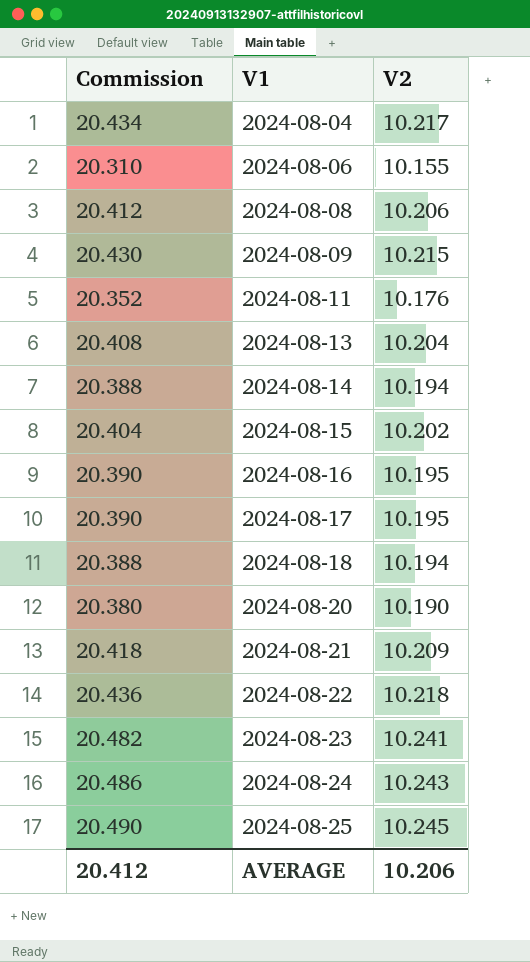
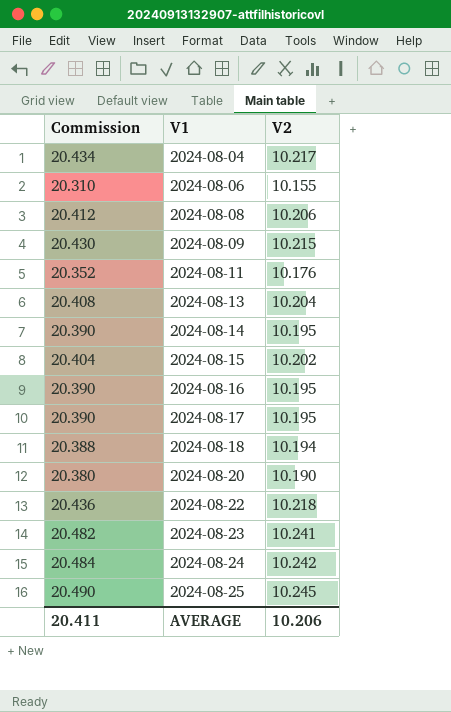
row 2024-08-21: 20.418 | 10.209 -> none
2024-08-14 | Commission: 20.388 -> 20.390
2024-08-14 | V2: 10.194 -> 10.195
2024-08-24 | Commission: 20.486 -> 20.484
2024-08-24 | V2: 10.243 -> 10.242
AVERAGE | Commission: 20.412 -> 20.411

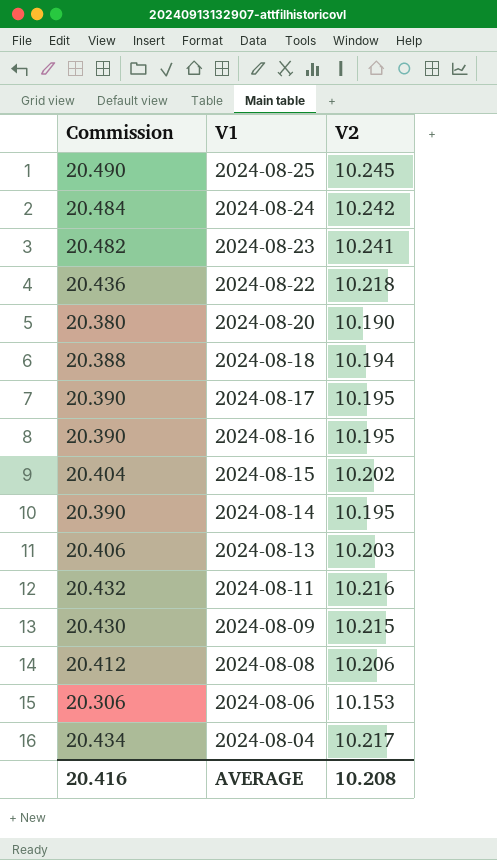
row order: V1 ascending -> V1 descending
2024-08-13 | Commission: 20.408 -> 20.406
2024-08-13 | V2: 10.204 -> 10.203
2024-08-11 | Commission: 20.352 -> 20.432
2024-08-11 | V2: 10.176 -> 10.216
2024-08-06 | Commission: 20.310 -> 20.306
2024-08-06 | V2: 10.155 -> 10.153
AVERAGE | Commission: 20.411 -> 20.416
AVERAGE | V2: 10.206 -> 10.208

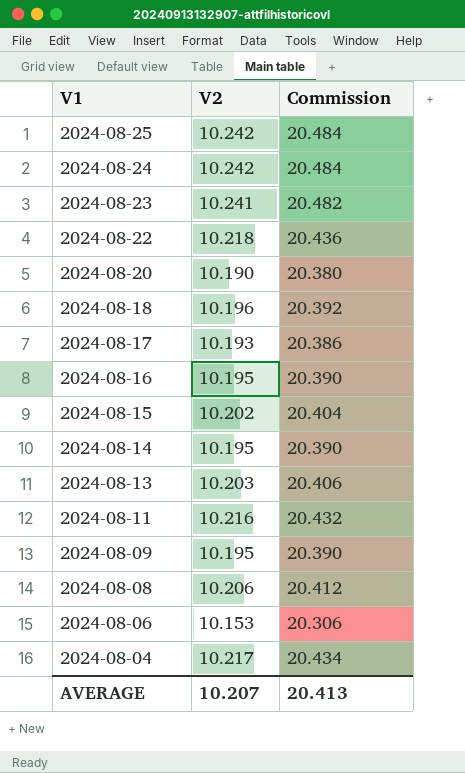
column Commission | position: 1 -> 3
2024-08-25 | V2: 10.245 -> 10.242
2024-08-25 | Commission: 20.490 -> 20.484
2024-08-18 | V2: 10.194 -> 10.196
2024-08-18 | Commission: 20.388 -> 20.392
2024-08-17 | V2: 10.195 -> 10.193
2024-08-17 | Commission: 20.390 -> 20.386
2024-08-09 | V2: 10.215 -> 10.195
2024-08-09 | Commission: 20.430 -> 20.390
AVERAGE | V2: 10.208 -> 10.207
AVERAGE | Commission: 20.416 -> 20.413

